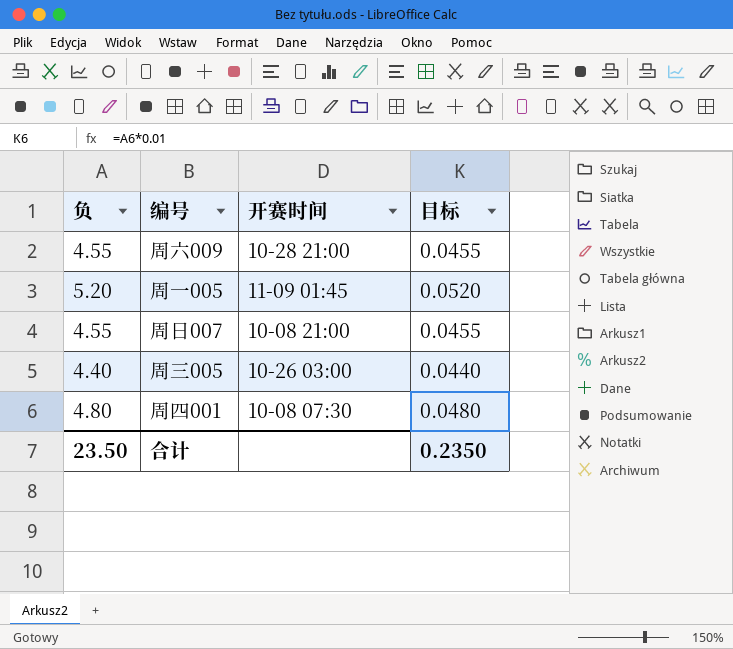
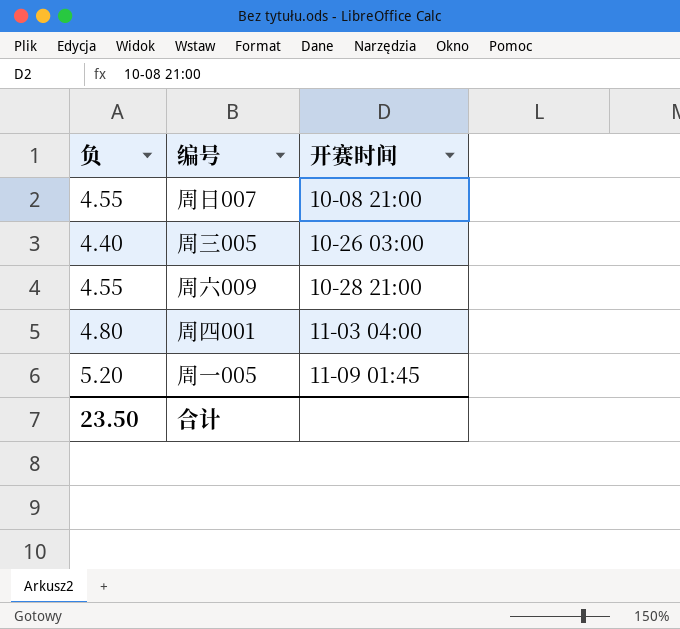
row order: none -> 开赛时间 ascending
column 目标 | formula: [负] * 0.01 -> none
周四001 | 开赛时间: 10-08 07:30 -> 11-03 04:00

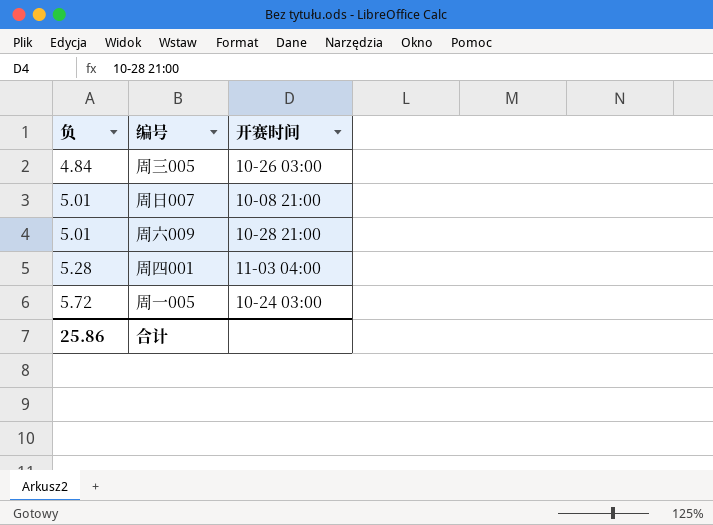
row order: 开赛时间 ascending -> 负 ascending
周三005 | 负: 4.40 -> 4.84
周日007 | 负: 4.55 -> 5.01
周六009 | 负: 4.55 -> 5.01
周四001 | 负: 4.80 -> 5.28
周一005 | 负: 5.20 -> 5.72
周一005 | 开赛时间: 11-09 01:45 -> 10-24 03:00
合计 | 负: 23.50 -> 25.86

